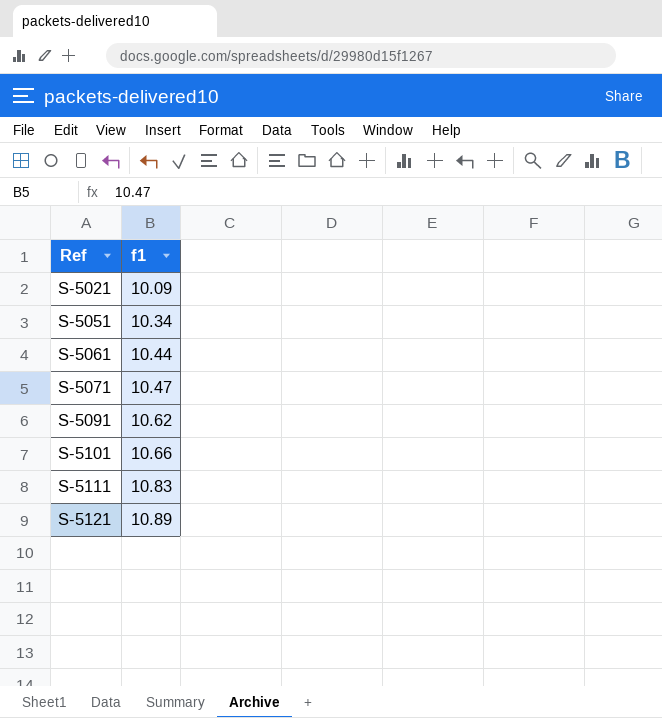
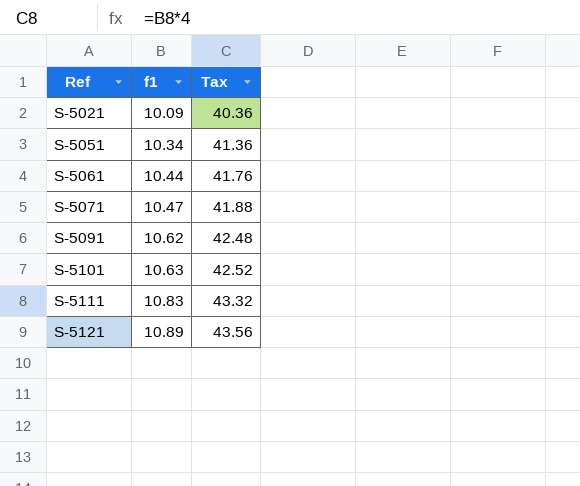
column Tax | formula: none -> [f1] * 4
S-5101 | f1: 10.66 -> 10.63

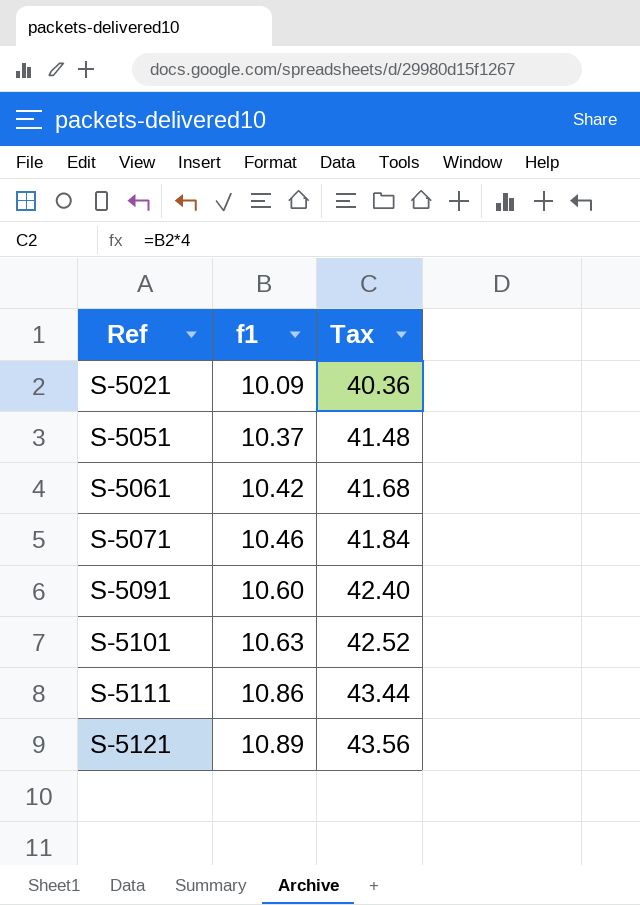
S-5051 | f1: 10.34 -> 10.37
S-5051 | Tax: 41.36 -> 41.48
S-5061 | f1: 10.44 -> 10.42
S-5061 | Tax: 41.76 -> 41.68
S-5071 | f1: 10.47 -> 10.46
S-5071 | Tax: 41.88 -> 41.84
S-5091 | f1: 10.62 -> 10.60
S-5091 | Tax: 42.48 -> 42.40
S-5111 | f1: 10.83 -> 10.86
S-5111 | Tax: 43.32 -> 43.44

